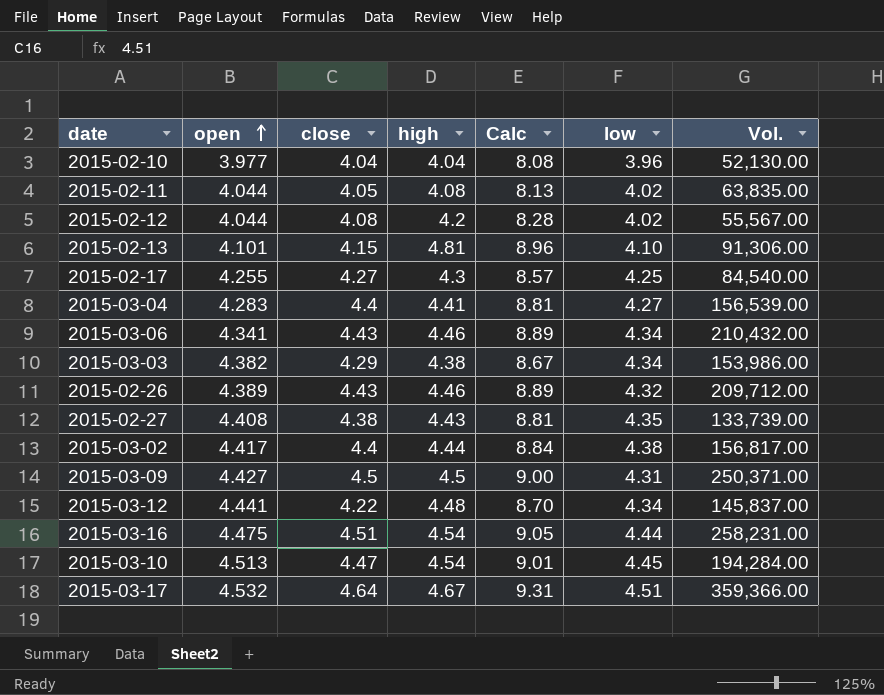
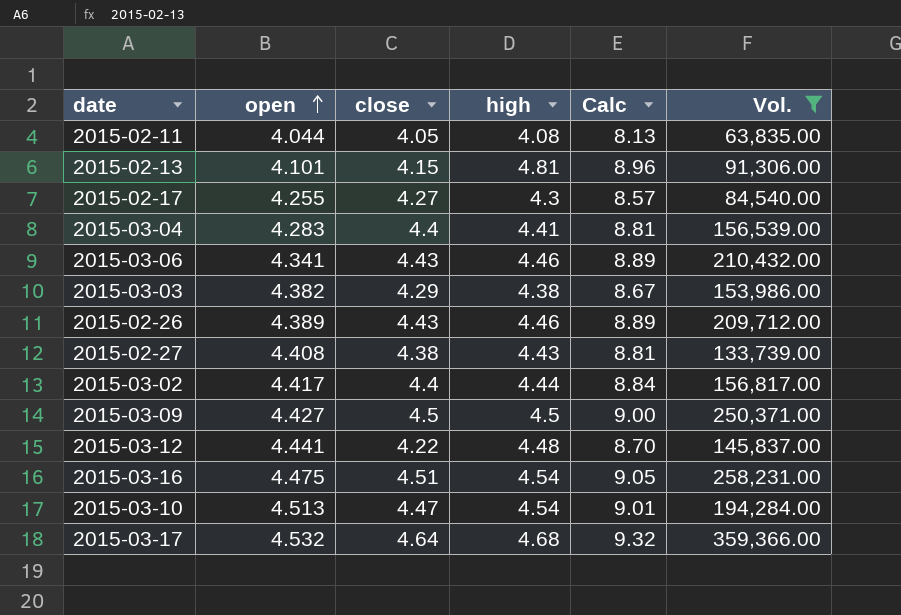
filter: none -> Vol. >= 63,835.00
column low | position: 6 -> none
2015-03-17 | high: 4.67 -> 4.68
2015-03-17 | Calc: 9.31 -> 9.32

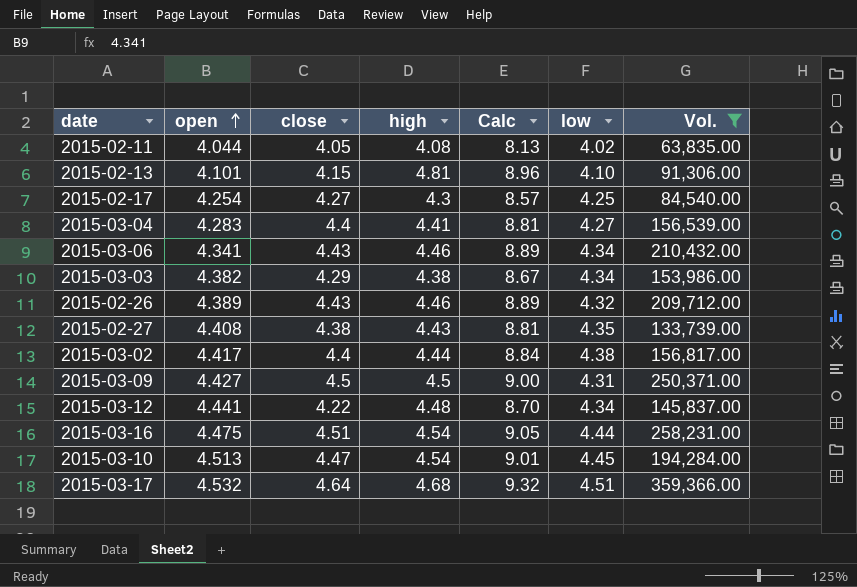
column low | position: none -> 6
2015-02-17 | open: 4.255 -> 4.254

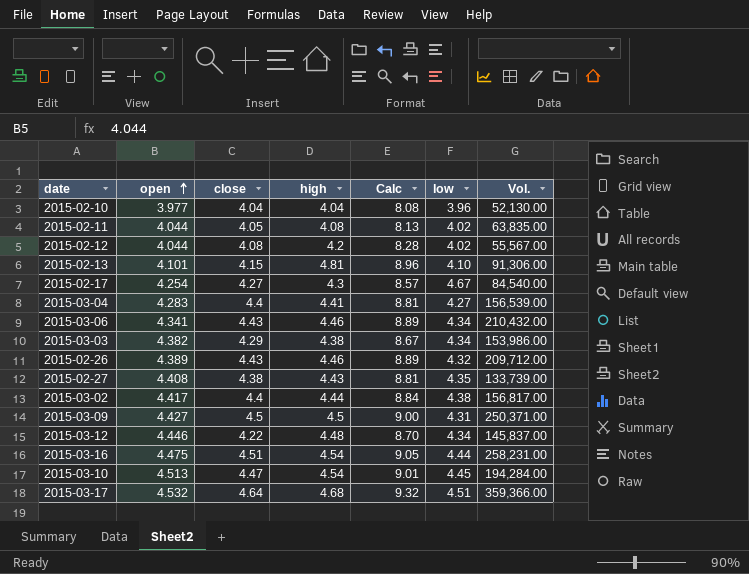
filter: Vol. >= 63,835.00 -> none
2015-02-17 | low: 4.25 -> 4.67
2015-03-12 | open: 4.441 -> 4.446

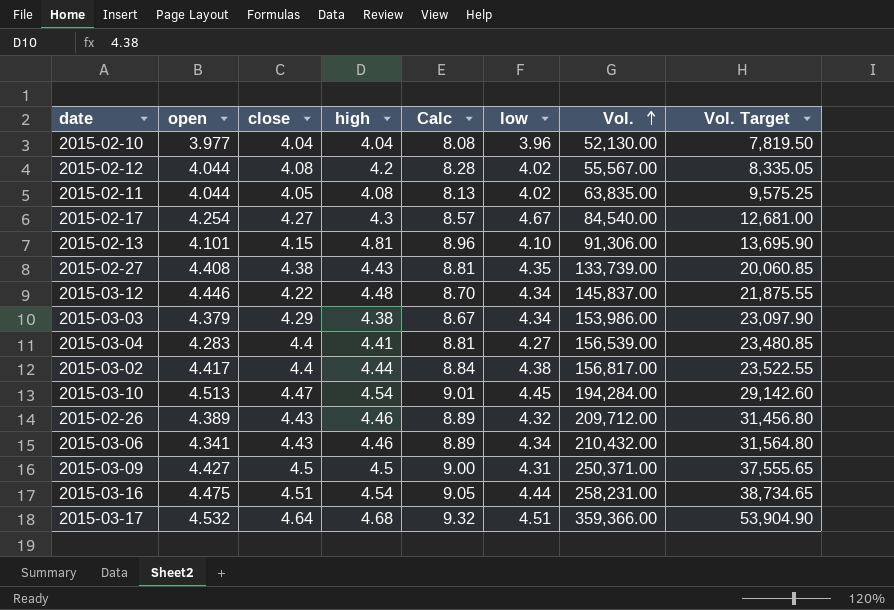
row order: open ascending -> Vol. ascending
column Vol. Target | formula: none -> [Vol.] * 0.15
2015-03-03 | open: 4.382 -> 4.379

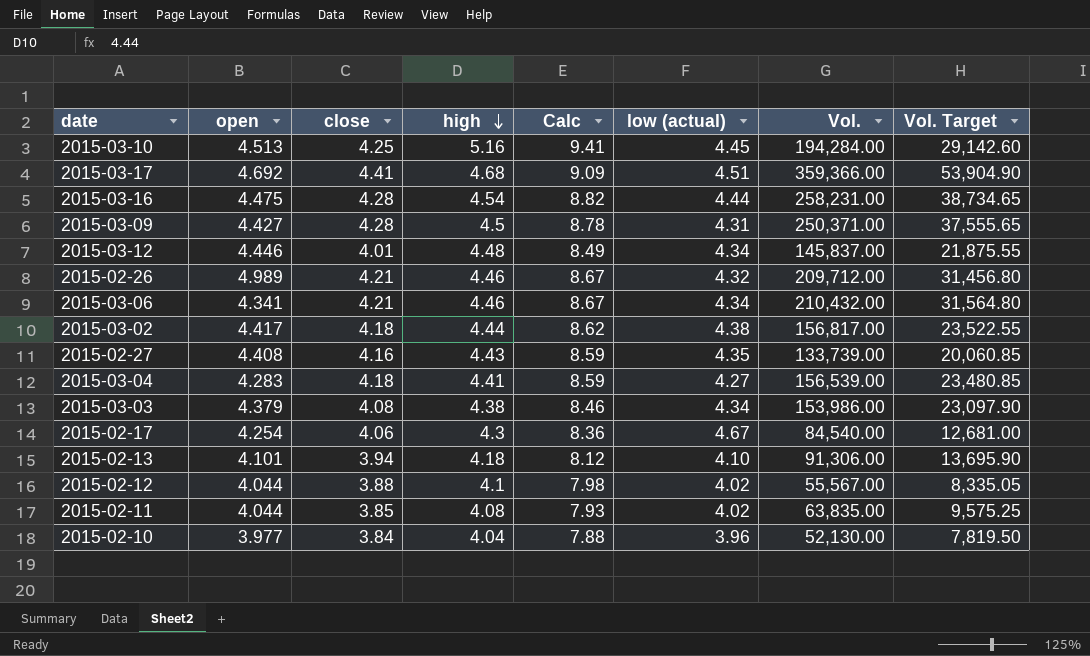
row order: Vol. ascending -> high descending
column name: low -> low (actual)
2015-03-10 | close: 4.47 -> 4.25
2015-03-10 | high: 4.54 -> 5.16
2015-03-10 | Calc: 9.01 -> 9.41
2015-03-17 | open: 4.532 -> 4.692
2015-03-17 | close: 4.64 -> 4.41
2015-03-17 | Calc: 9.32 -> 9.09
2015-03-16 | close: 4.51 -> 4.28
2015-03-16 | Calc: 9.05 -> 8.82
2015-03-09 | close: 4.5 -> 4.28
2015-03-09 | Calc: 9.00 -> 8.78
2015-03-12 | close: 4.22 -> 4.01
2015-03-12 | Calc: 8.70 -> 8.49
2015-02-26 | open: 4.389 -> 4.989
2015-02-26 | close: 4.43 -> 4.21
2015-02-26 | Calc: 8.89 -> 8.67
2015-03-06 | close: 4.43 -> 4.21
2015-03-06 | Calc: 8.89 -> 8.67
2015-03-02 | close: 4.4 -> 4.18
2015-03-02 | Calc: 8.84 -> 8.62
2015-02-27 | close: 4.38 -> 4.16
2015-02-27 | Calc: 8.81 -> 8.59
2015-03-04 | close: 4.4 -> 4.18
2015-03-04 | Calc: 8.81 -> 8.59
2015-03-03 | close: 4.29 -> 4.08
2015-03-03 | Calc: 8.67 -> 8.46
2015-02-17 | close: 4.27 -> 4.06
2015-02-17 | Calc: 8.57 -> 8.36
2015-02-13 | close: 4.15 -> 3.94
2015-02-13 | high: 4.81 -> 4.18
2015-02-13 | Calc: 8.96 -> 8.12
2015-02-12 | close: 4.08 -> 3.88
2015-02-12 | high: 4.2 -> 4.1
2015-02-12 | Calc: 8.28 -> 7.98
2015-02-11 | close: 4.05 -> 3.85
2015-02-11 | Calc: 8.13 -> 7.93
2015-02-10 | close: 4.04 -> 3.84
2015-02-10 | Calc: 8.08 -> 7.88

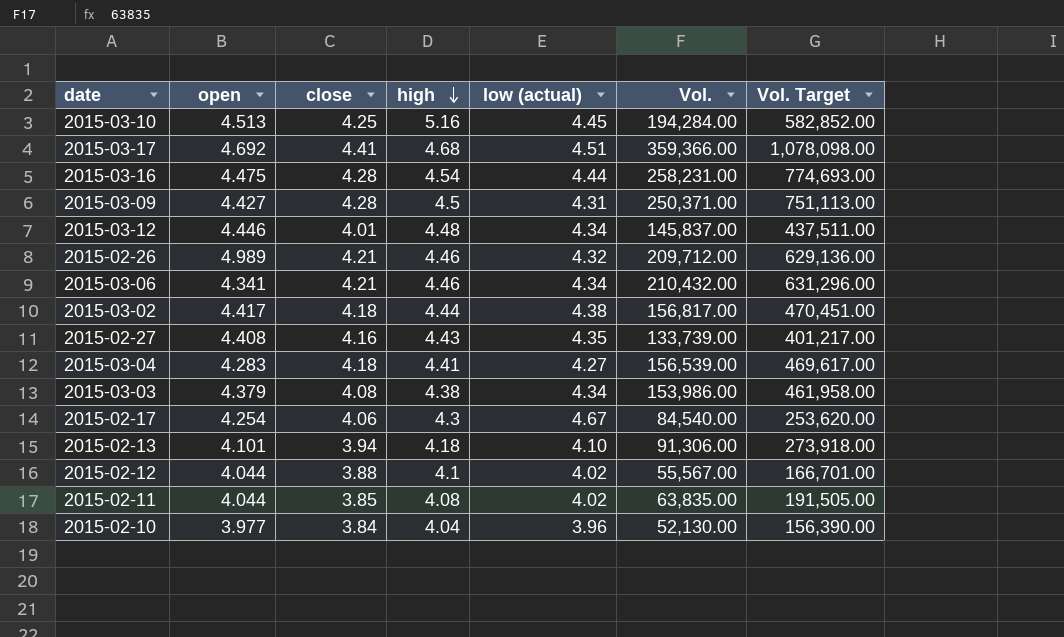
column Calc | formula: [close] + [high] -> none
column Vol. Target | formula: [Vol.] * 0.15 -> [Vol.] * 3

